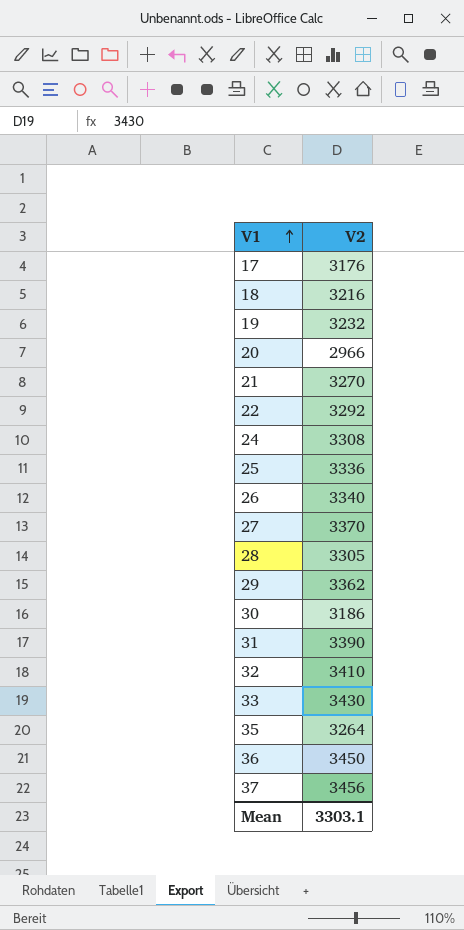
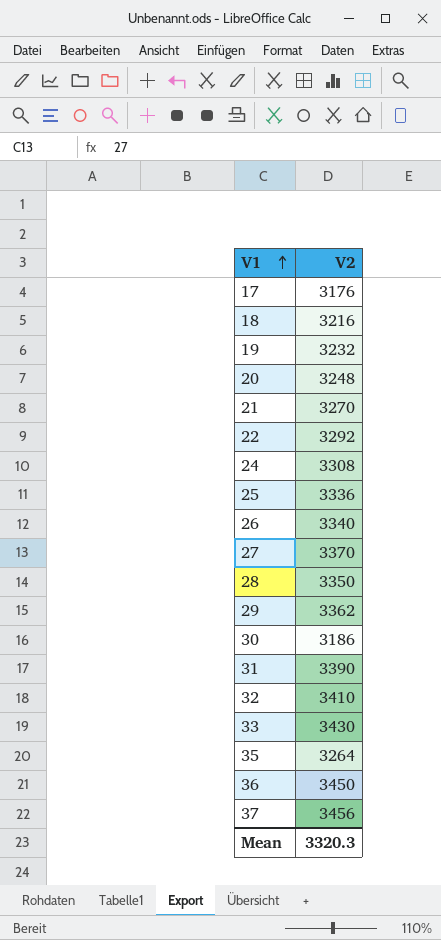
20 | V2: 2966 -> 3248
28 | V2: 3305 -> 3350
Mean | V2: 3303.1 -> 3320.3

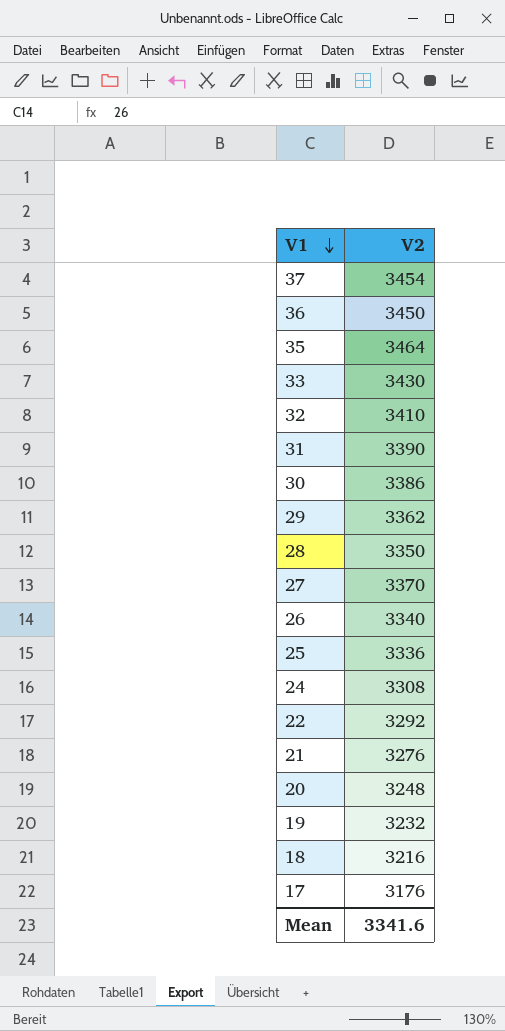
row order: V1 ascending -> V1 descending
37 | V2: 3456 -> 3454
35 | V2: 3264 -> 3464
30 | V2: 3186 -> 3386
21 | V2: 3270 -> 3276
Mean | V2: 3320.3 -> 3341.6

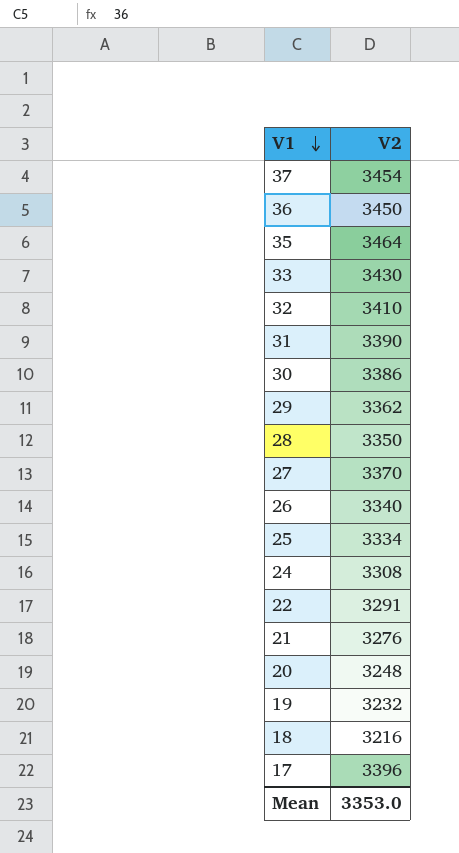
25 | V2: 3336 -> 3334
22 | V2: 3292 -> 3291
17 | V2: 3176 -> 3396
Mean | V2: 3341.6 -> 3353.0

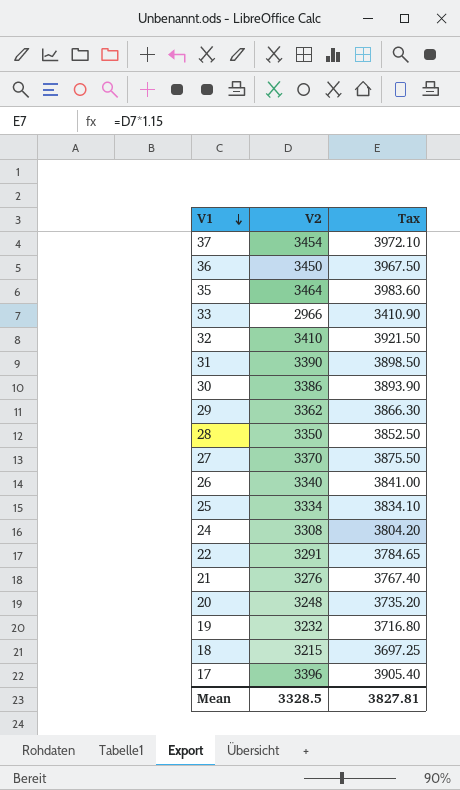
column Tax | formula: none -> [V2] * 1.15
33 | V2: 3430 -> 2966
18 | V2: 3216 -> 3215
Mean | V2: 3353.0 -> 3328.5

